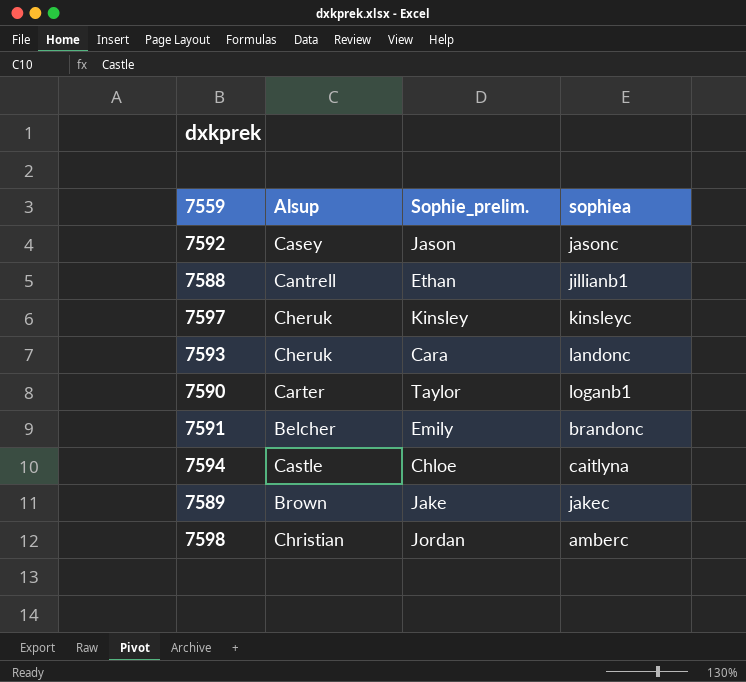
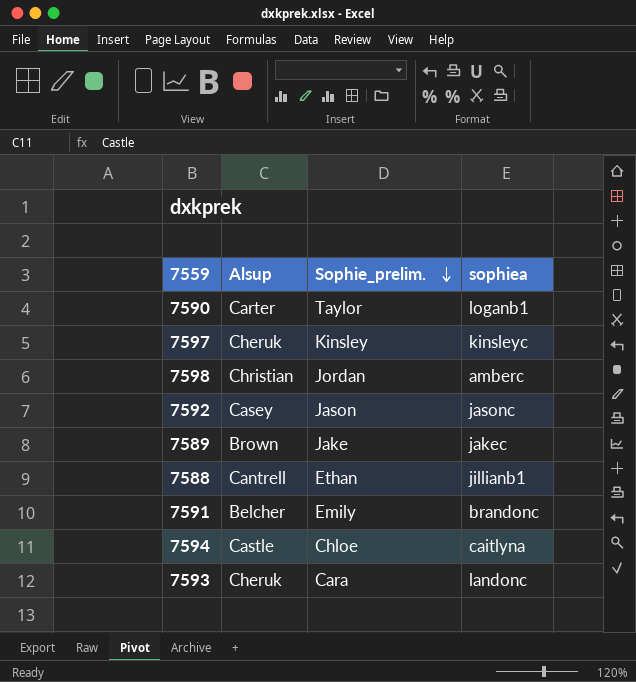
row order: none -> Sophie_prelim. descending

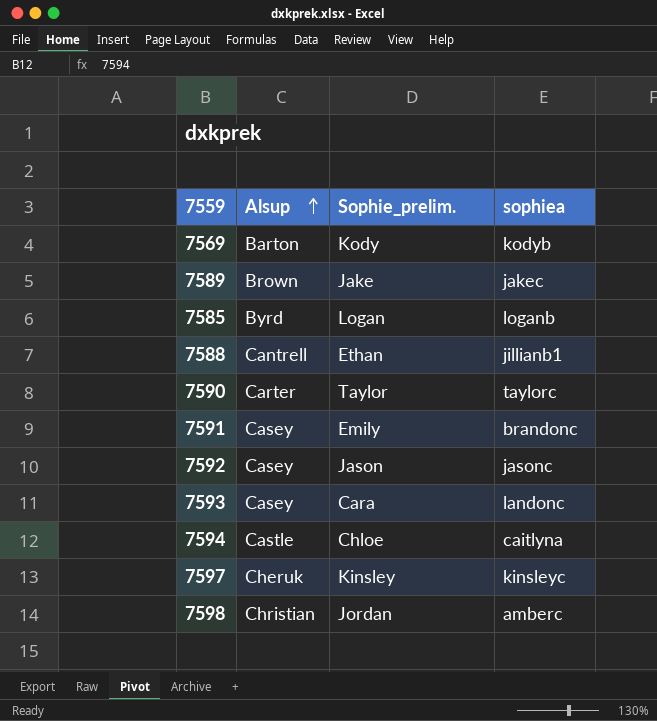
row order: Sophie_prelim. descending -> Alsup ascending
row 7569: none -> Barton | Kody | kodyb
row 7585: none -> Byrd | Logan | loganb
7590 | sophiea: loganb1 -> taylorc
7591 | Alsup: Belcher -> Casey
7593 | Alsup: Cheruk -> Casey

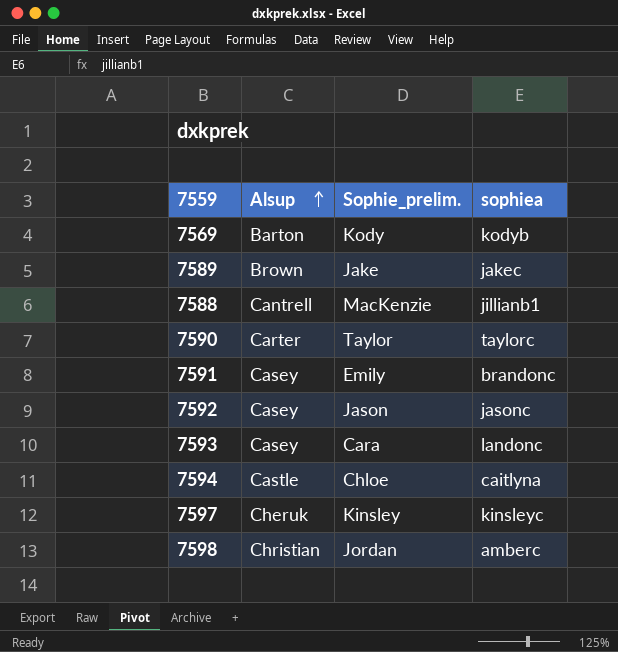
row 7585: Byrd | Logan | loganb -> none
7588 | Sophie_prelim.: Ethan -> MacKenzie

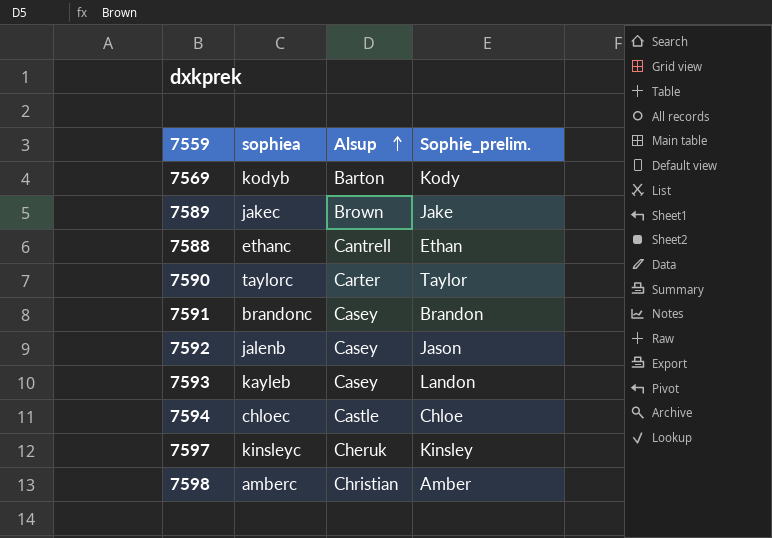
column sophiea | position: 4 -> 2
7588 | sophiea: jillianb1 -> ethanc
7588 | Sophie_prelim.: MacKenzie -> Ethan
7591 | Sophie_prelim.: Emily -> Brandon
7592 | sophiea: jasonc -> jalenb
7593 | sophiea: landonc -> kayleb
7593 | Sophie_prelim.: Cara -> Landon
7594 | sophiea: caitlyna -> chloec
7598 | Sophie_prelim.: Jordan -> Amber

